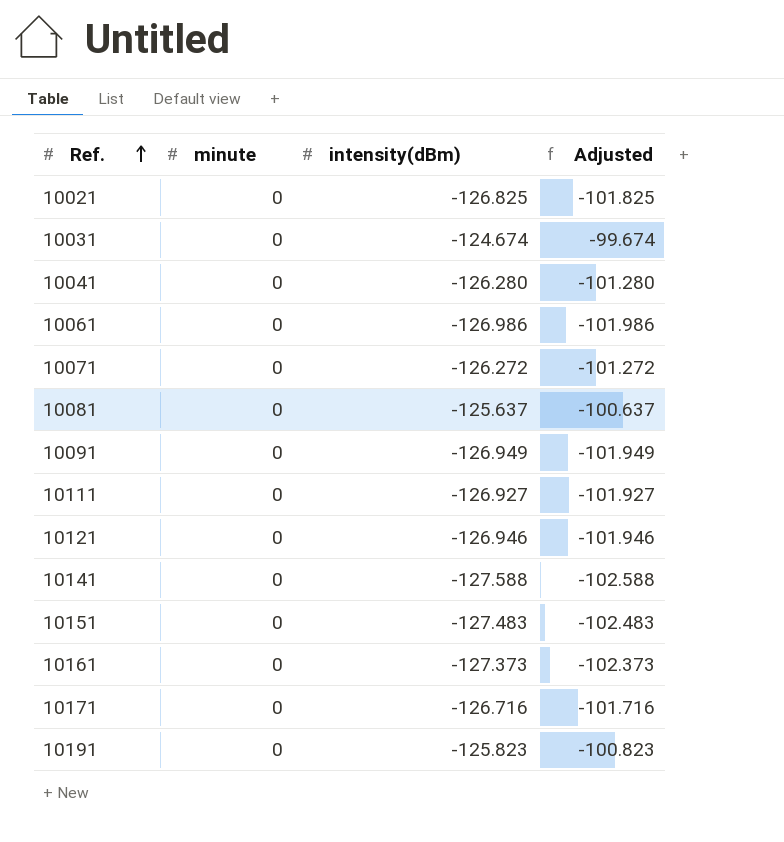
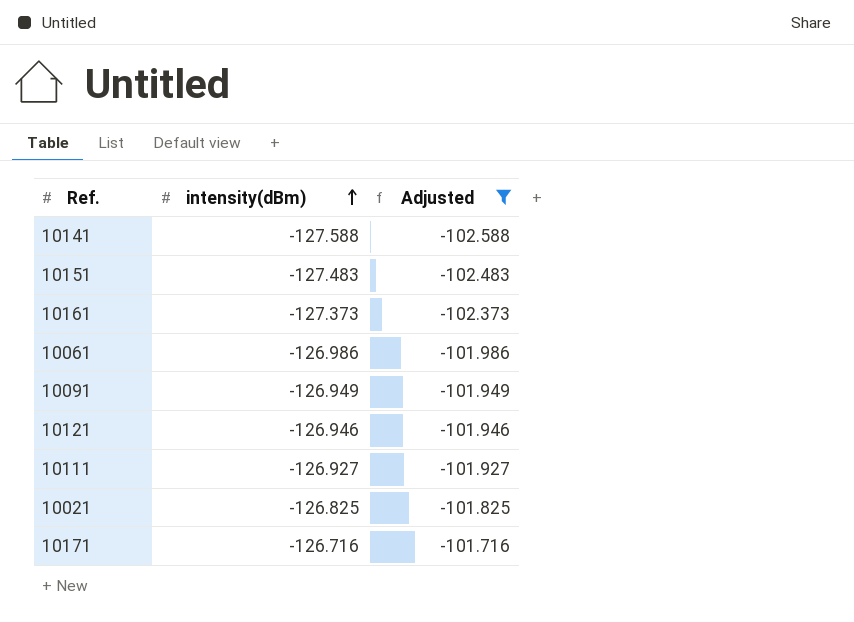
filter: none -> Adjusted <= -101.716
row order: Ref. ascending -> intensity(dBm) ascending
column minute | position: 2 -> none

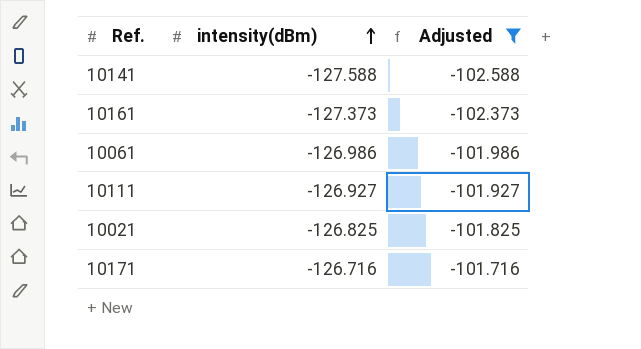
row 10151: -127.483 | -102.483 -> none
row 10091: -126.949 | -101.949 -> none
row 10121: -126.946 | -101.946 -> none

